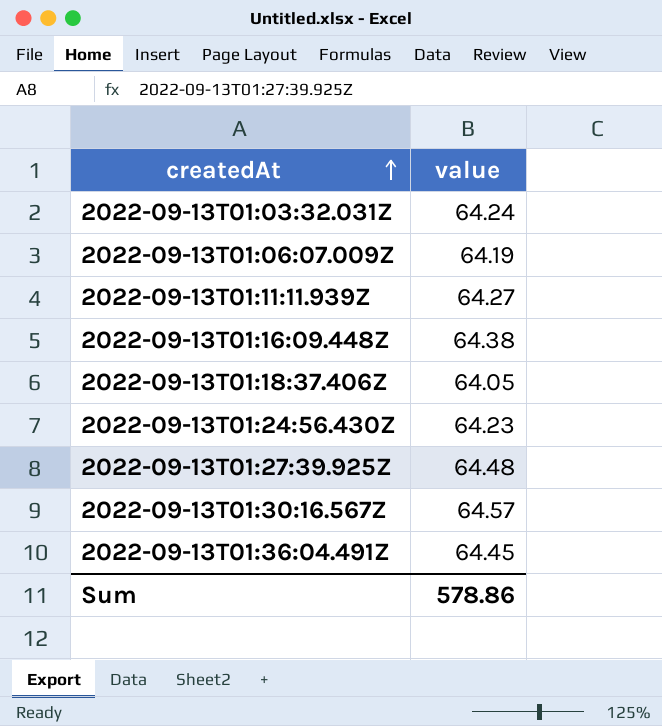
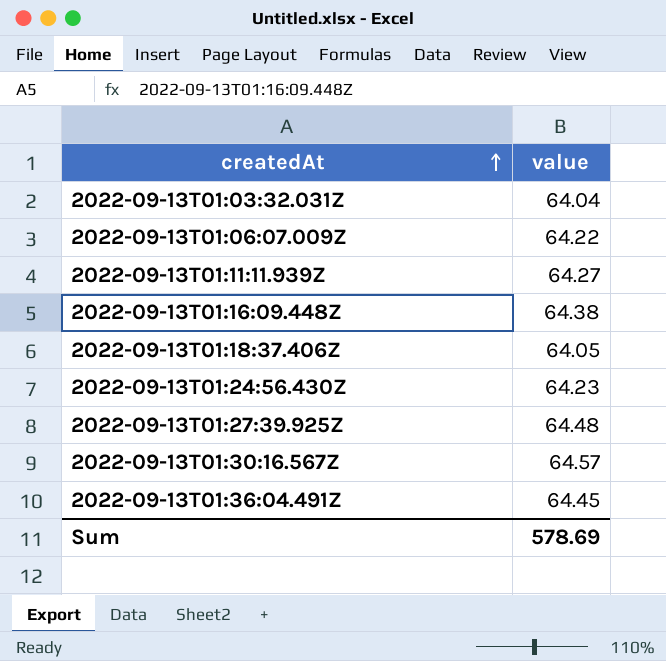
2022-09-13T01:03:32.031Z | value: 64.24 -> 64.04
2022-09-13T01:06:07.009Z | value: 64.19 -> 64.22
Sum | value: 578.86 -> 578.69

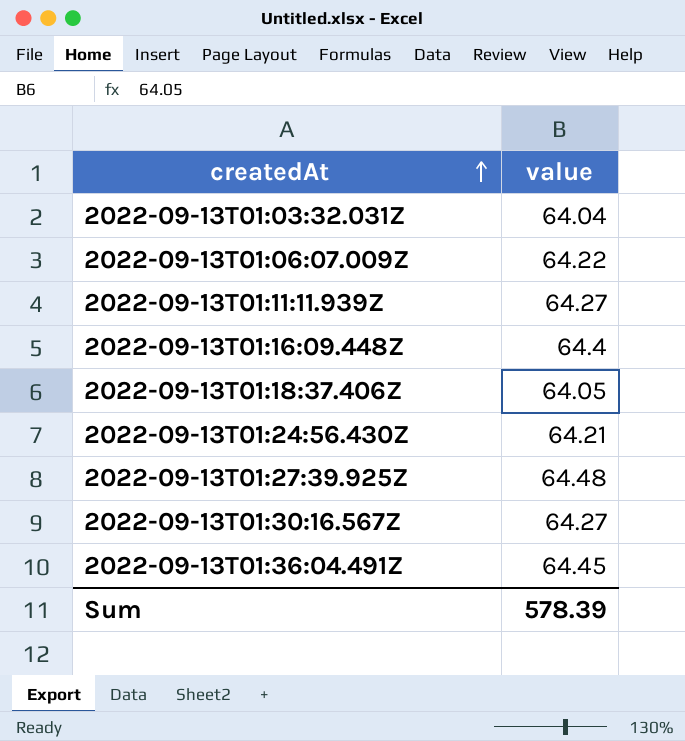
2022-09-13T01:16:09.448Z | value: 64.38 -> 64.4
2022-09-13T01:24:56.430Z | value: 64.23 -> 64.21
2022-09-13T01:30:16.567Z | value: 64.57 -> 64.27
Sum | value: 578.69 -> 578.39

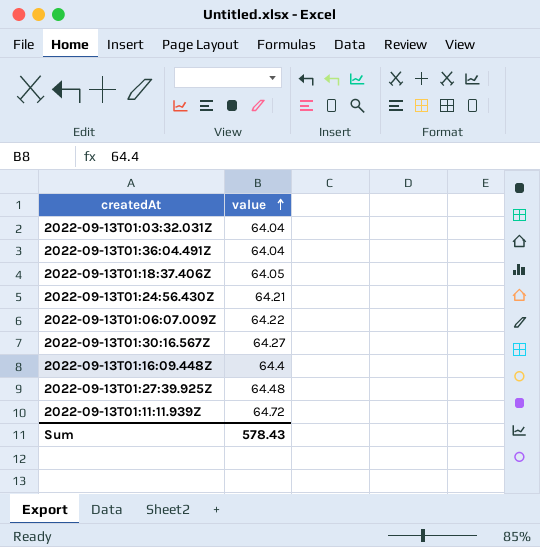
row order: createdAt ascending -> value ascending
2022-09-13T01:36:04.491Z | value: 64.45 -> 64.04
2022-09-13T01:11:11.939Z | value: 64.27 -> 64.72
Sum | value: 578.39 -> 578.43

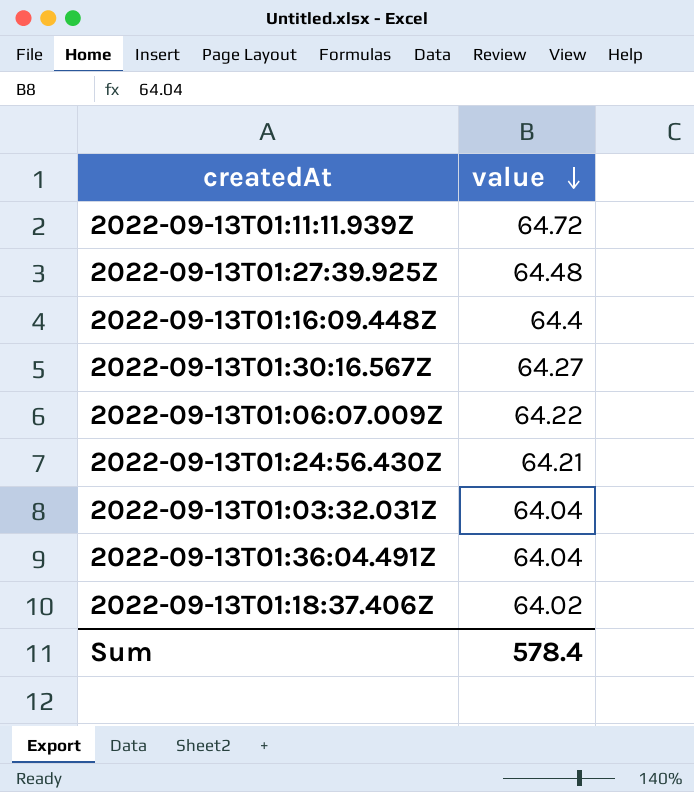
row order: value ascending -> value descending
2022-09-13T01:18:37.406Z | value: 64.05 -> 64.02
Sum | value: 578.43 -> 578.4

